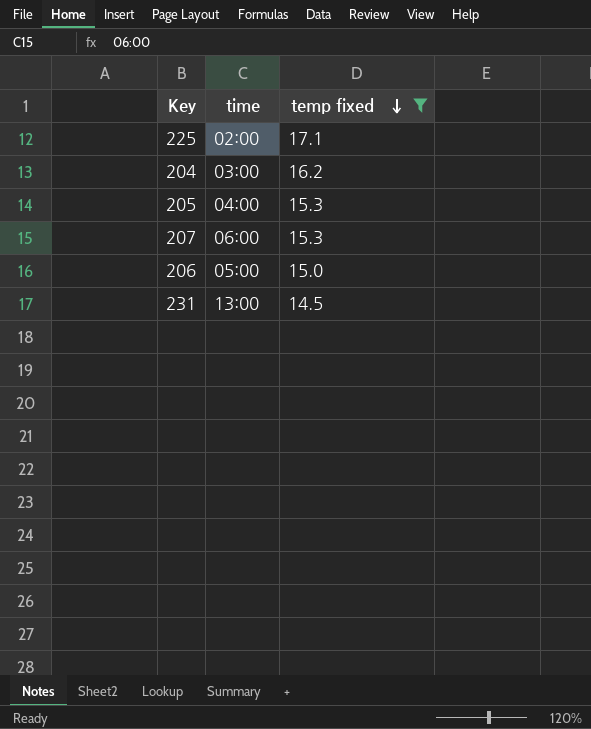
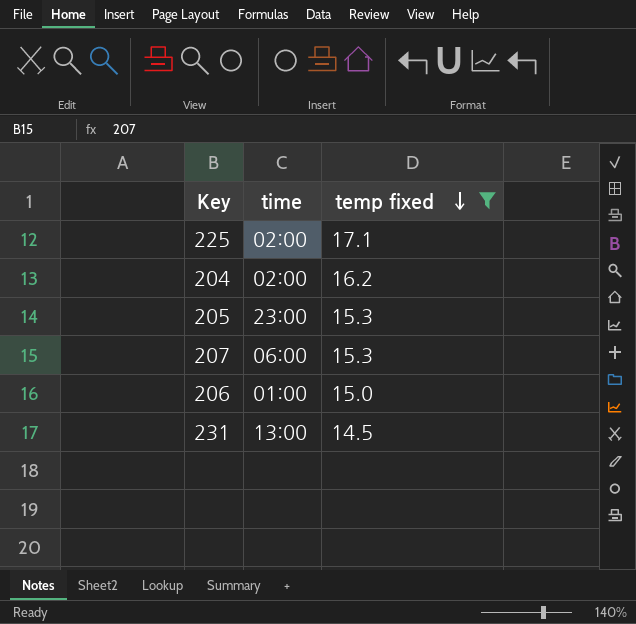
204 | time: 03:00 -> 02:00
205 | time: 04:00 -> 23:00
206 | time: 05:00 -> 01:00

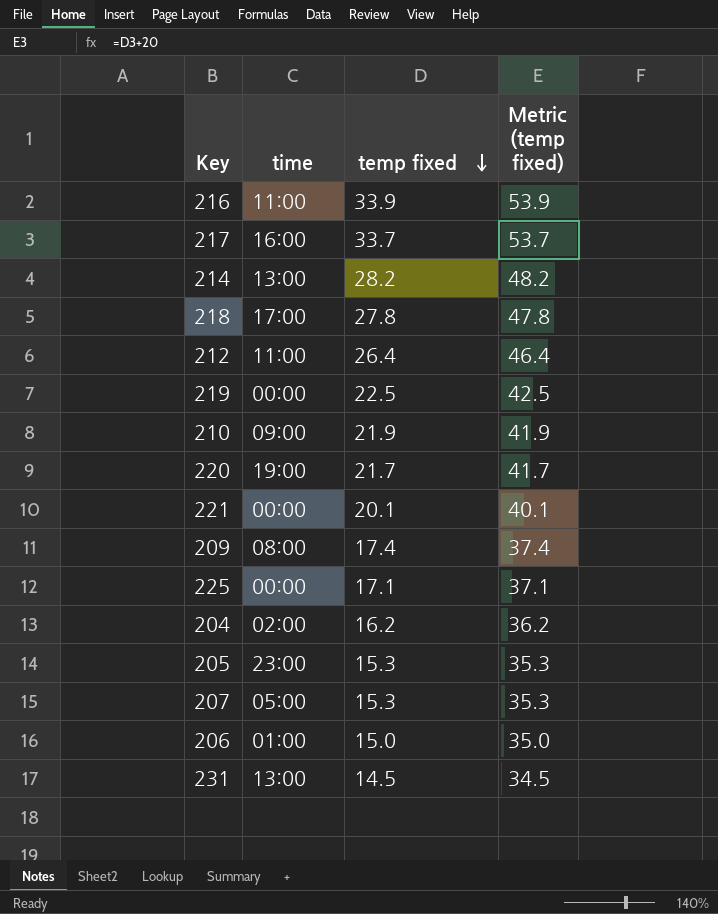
filter: temp fixed <= 17.1 -> none
column Metric (temp fixed) | formula: none -> [temp fixed] + 20
225 | time: 02:00 -> 00:00
207 | time: 06:00 -> 05:00

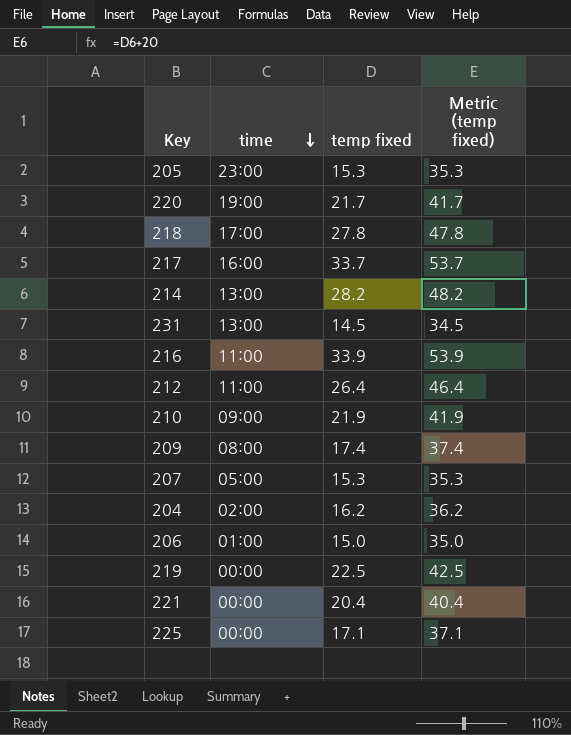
row order: temp fixed descending -> time descending
221 | temp fixed: 20.1 -> 20.4
221 | Metric (temp fixed): 40.1 -> 40.4

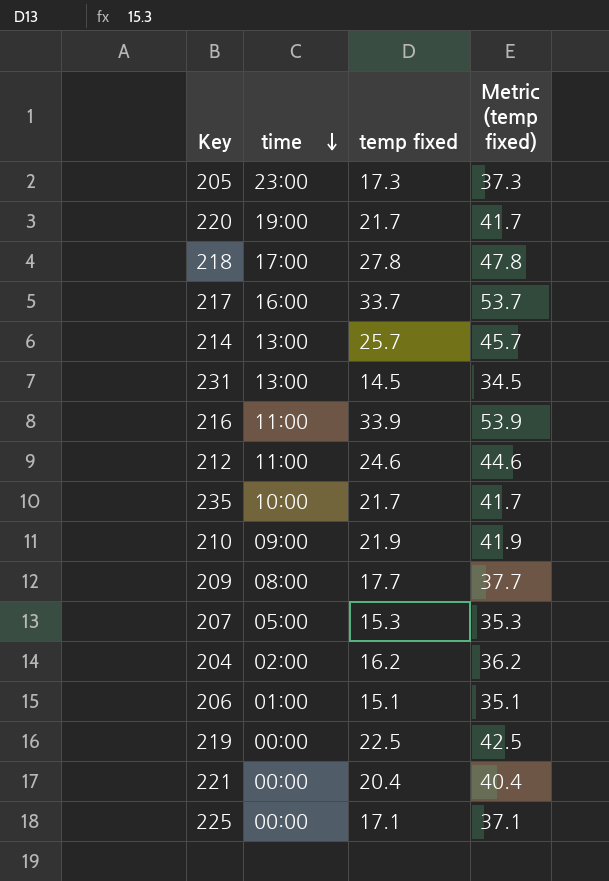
205 | temp fixed: 15.3 -> 17.3
205 | Metric (temp fixed): 35.3 -> 37.3
214 | temp fixed: 28.2 -> 25.7
214 | Metric (temp fixed): 48.2 -> 45.7
212 | temp fixed: 26.4 -> 24.6
212 | Metric (temp fixed): 46.4 -> 44.6
row 235: none -> 10:00 | 21.7 | 41.7
209 | temp fixed: 17.4 -> 17.7
209 | Metric (temp fixed): 37.4 -> 37.7
206 | temp fixed: 15.0 -> 15.1
206 | Metric (temp fixed): 35.0 -> 35.1

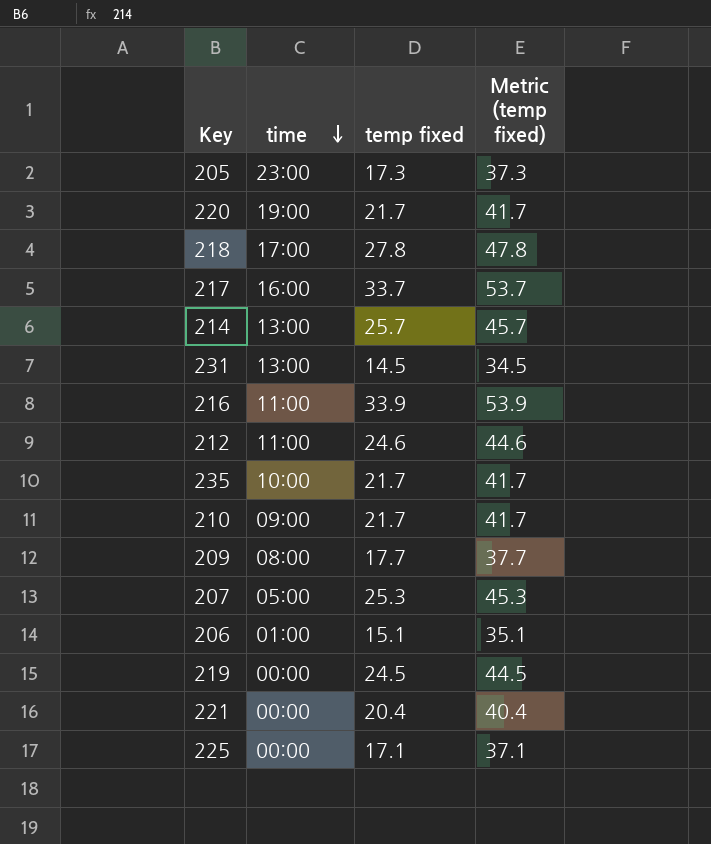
row 204: 02:00 | 16.2 | 36.2 -> none
210 | temp fixed: 21.9 -> 21.7
210 | Metric (temp fixed): 41.9 -> 41.7
207 | temp fixed: 15.3 -> 25.3
207 | Metric (temp fixed): 35.3 -> 45.3
219 | temp fixed: 22.5 -> 24.5
219 | Metric (temp fixed): 42.5 -> 44.5

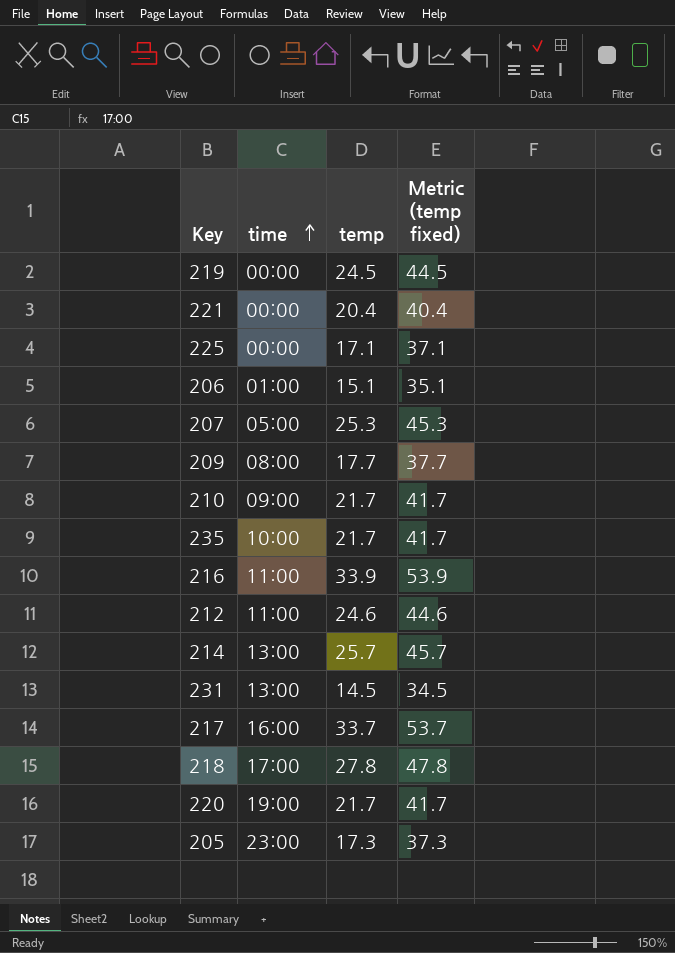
row order: time descending -> time ascending
column name: temp fixed -> temp

